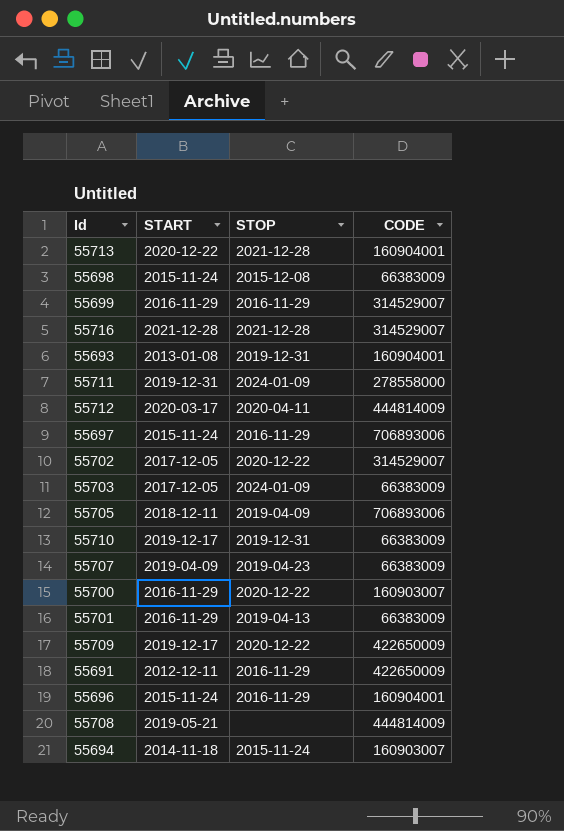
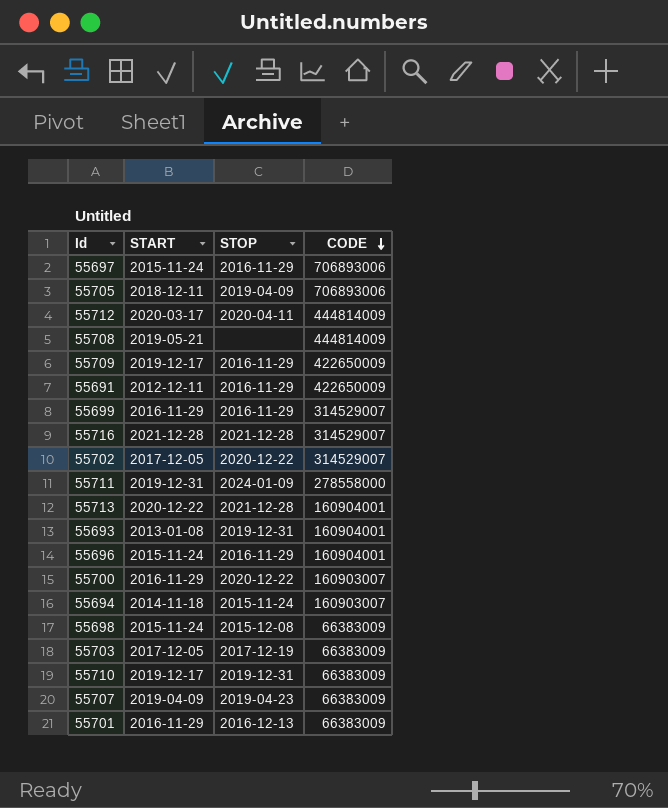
row order: none -> CODE descending
55709 | STOP: 2020-12-22 -> 2016-11-29
55703 | STOP: 2024-01-09 -> 2017-12-19
55701 | STOP: 2019-04-13 -> 2016-12-13

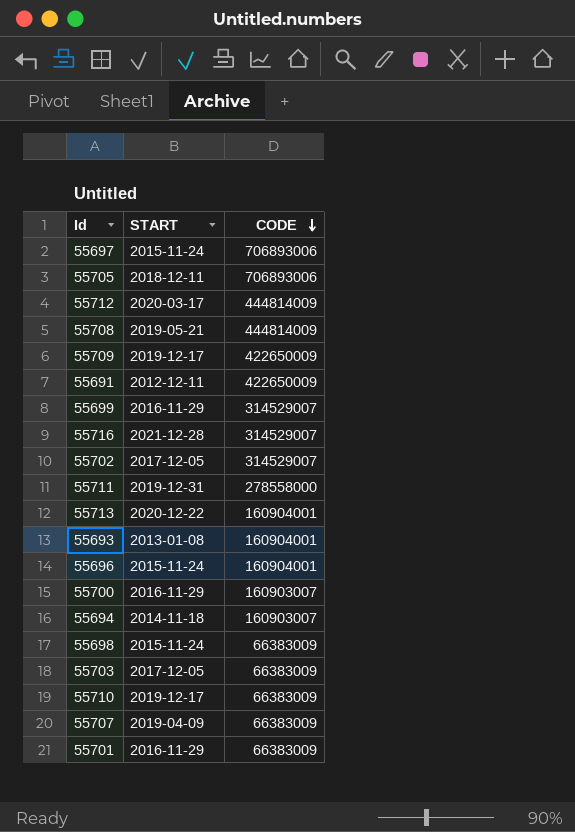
column STOP | position: 3 -> none

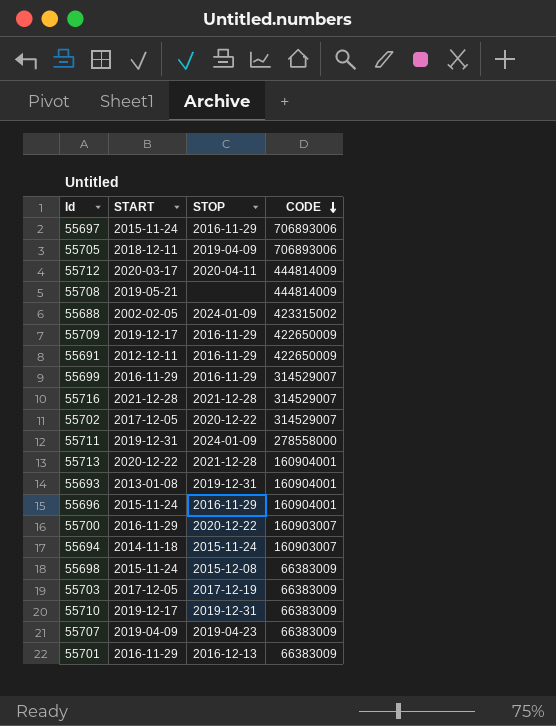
column STOP | position: none -> 3
row 55688: none -> 2002-02-05 | 2024-01-09 | 423315002

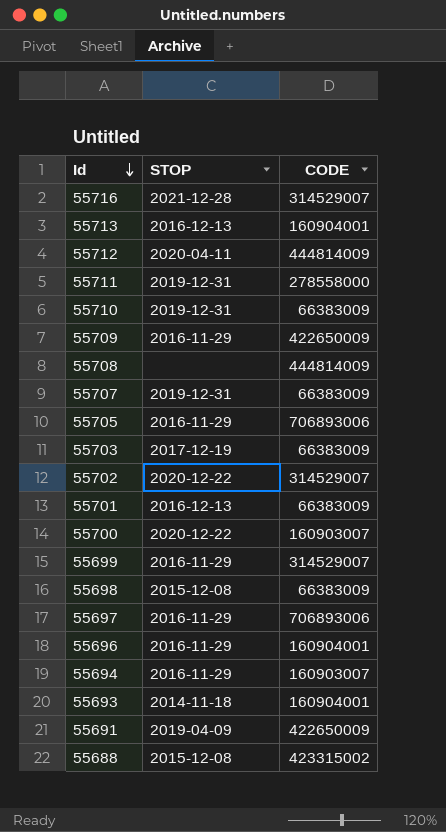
row order: CODE descending -> Id descending
column START | position: 2 -> none
55713 | STOP: 2021-12-28 -> 2016-12-13
55711 | STOP: 2024-01-09 -> 2019-12-31
55707 | STOP: 2019-04-23 -> 2019-12-31
55705 | STOP: 2019-04-09 -> 2016-11-29
55694 | STOP: 2015-11-24 -> 2016-11-29
55693 | STOP: 2019-12-31 -> 2014-11-18
55691 | STOP: 2016-11-29 -> 2019-04-09
55688 | STOP: 2024-01-09 -> 2015-12-08

